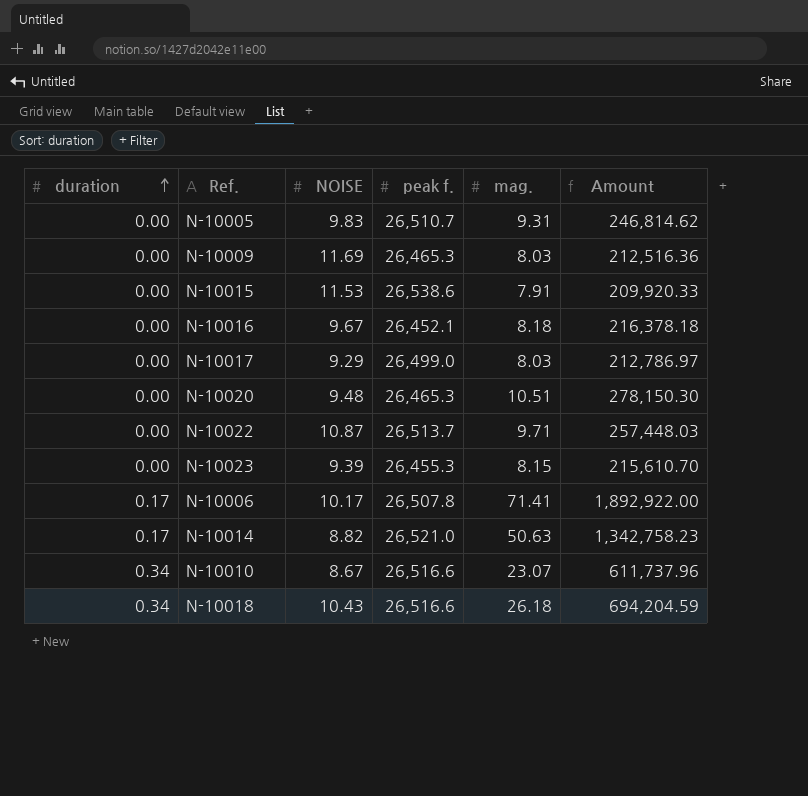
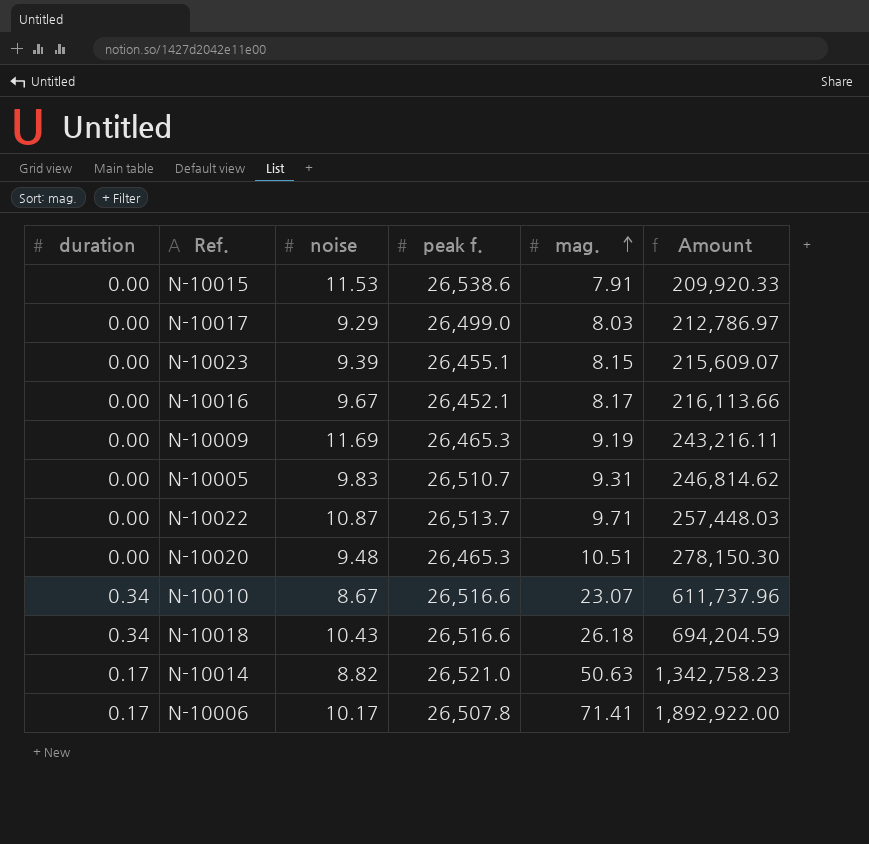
row order: duration ascending -> mag. ascending
column name: NOISE -> noise
N-10023 | peak f.: 26,455.3 -> 26,455.1
N-10023 | Amount: 215,610.70 -> 215,609.07
N-10016 | mag.: 8.18 -> 8.17
N-10016 | Amount: 216,378.18 -> 216,113.66
N-10009 | mag.: 8.03 -> 9.19
N-10009 | Amount: 212,516.36 -> 243,216.11

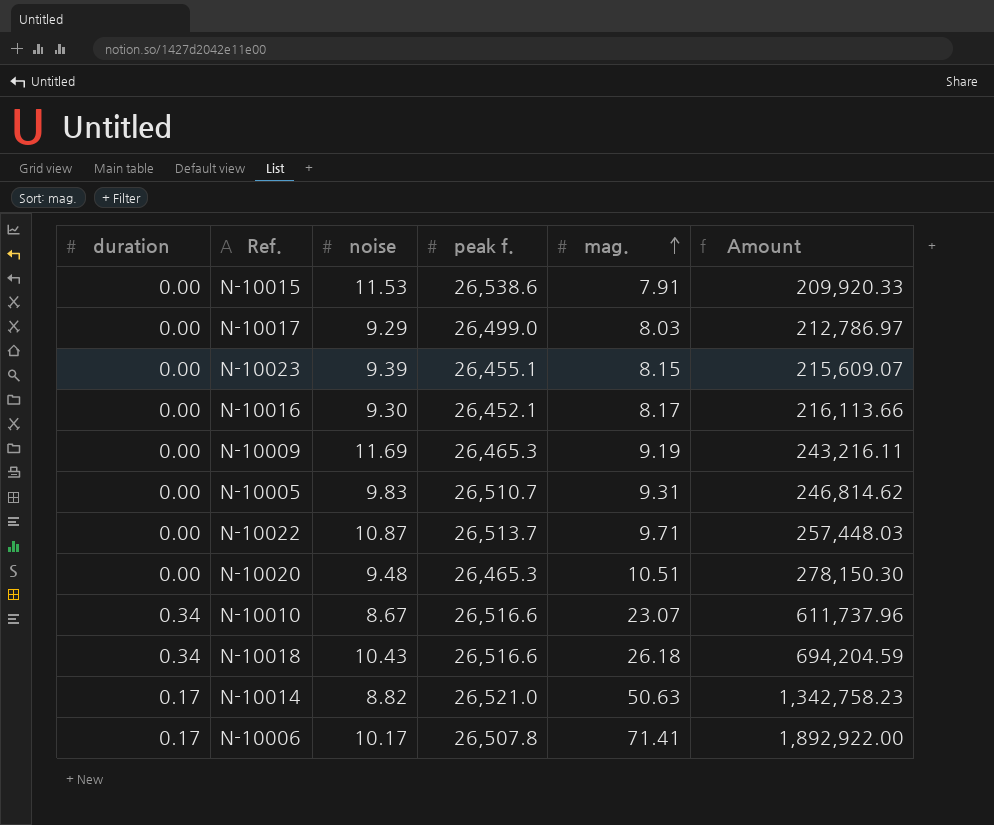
N-10016 | noise: 9.67 -> 9.30

